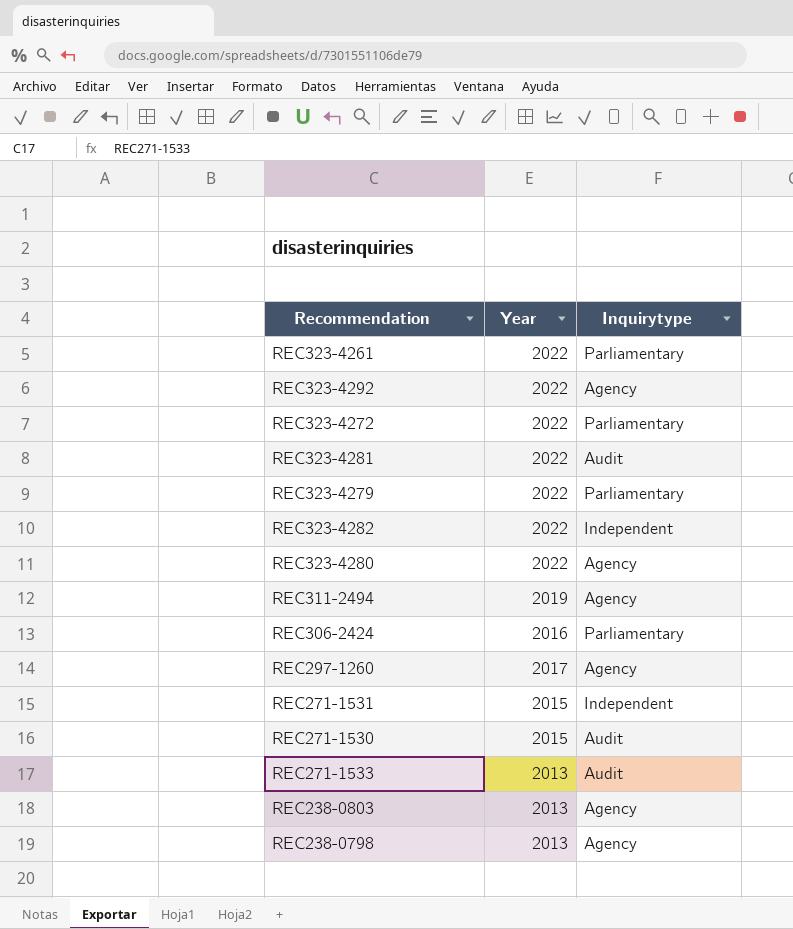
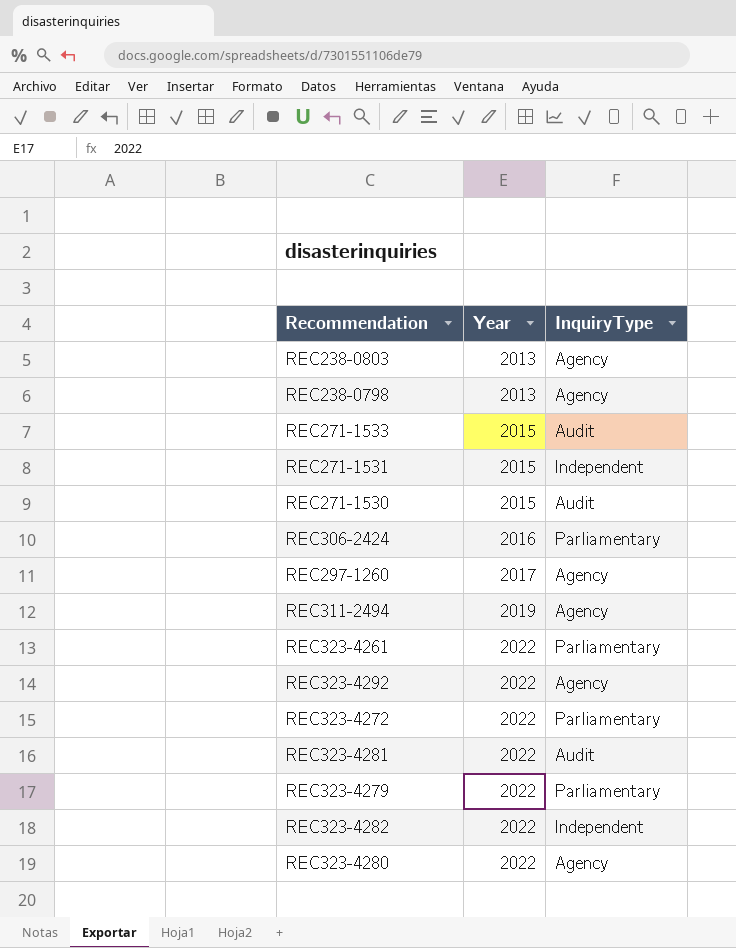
row order: none -> Year ascending
column name: Inquirytype -> InquiryType
REC271-1533 | Year: 2013 -> 2015

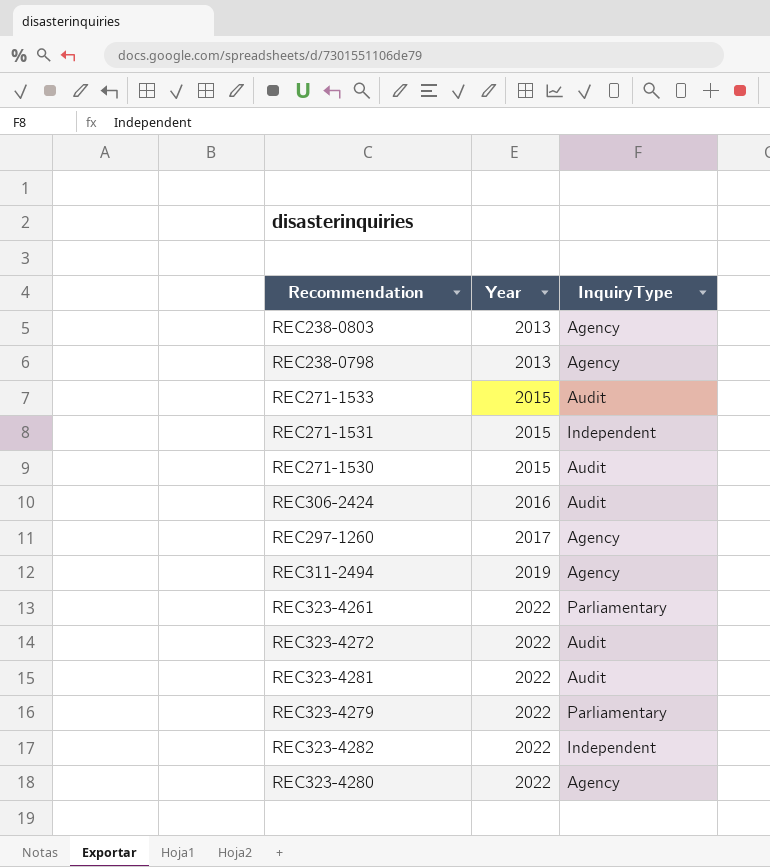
row REC323-4292: 2022 | Agency -> none
REC306-2424 | InquiryType: Parliamentary -> Audit
REC323-4272 | InquiryType: Parliamentary -> Audit

